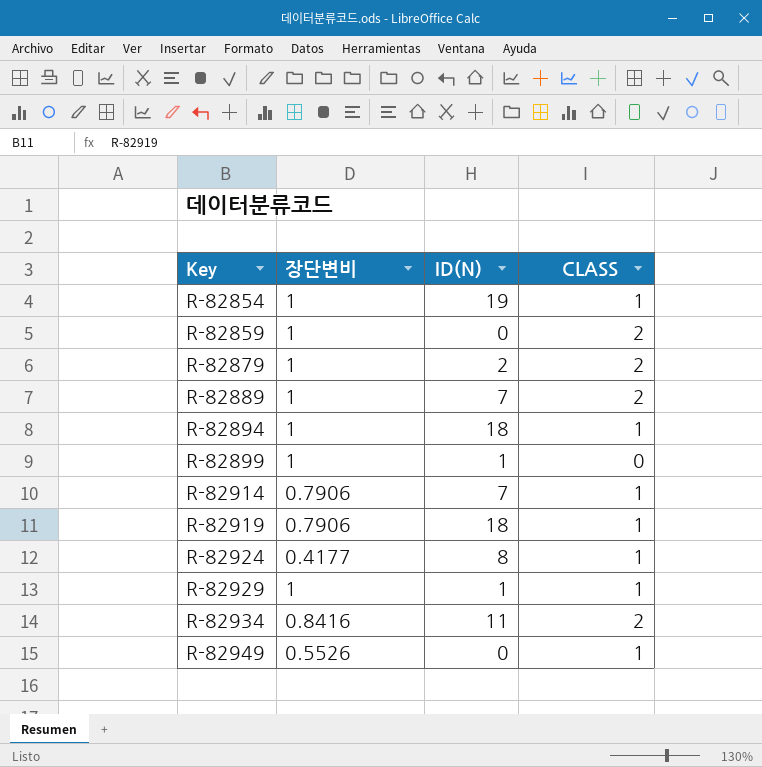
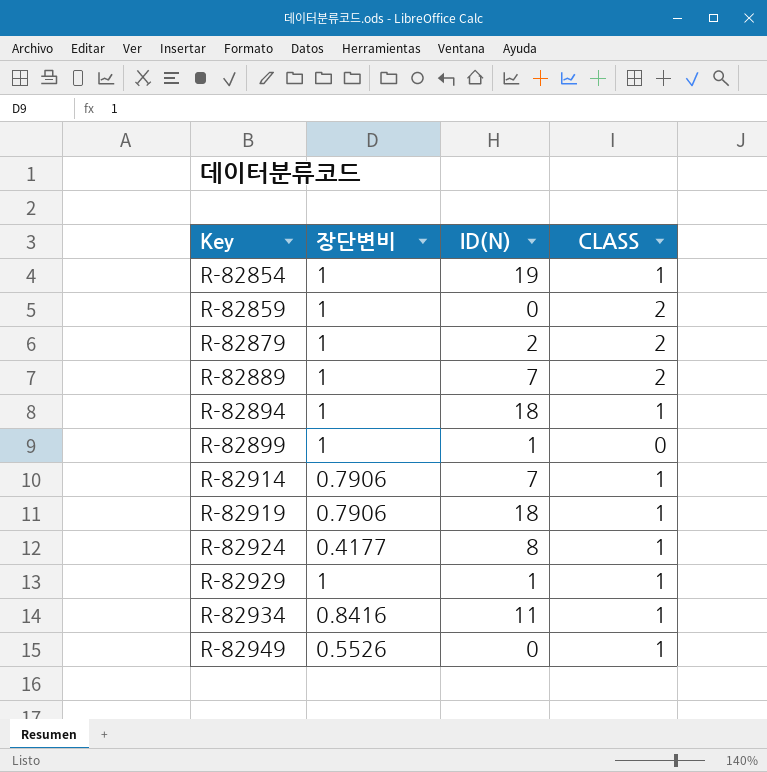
R-82934 | CLASS: 2 -> 1

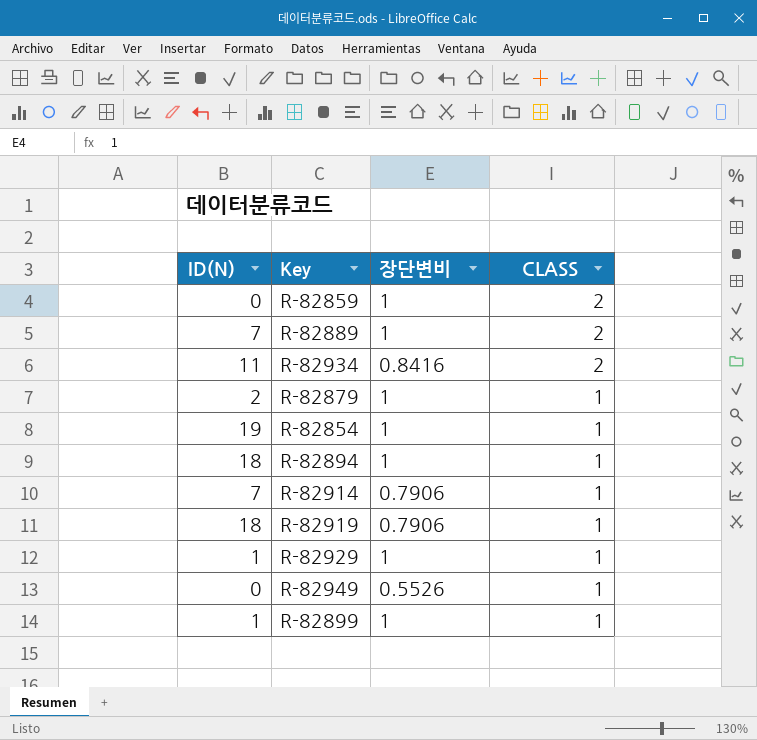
row order: Key ascending -> CLASS descending
column ID(N) | position: 3 -> 1
row R-82924: 0.4177 | 8 | 1 -> none
R-82934 | CLASS: 1 -> 2
R-82879 | CLASS: 2 -> 1
R-82899 | CLASS: 0 -> 1

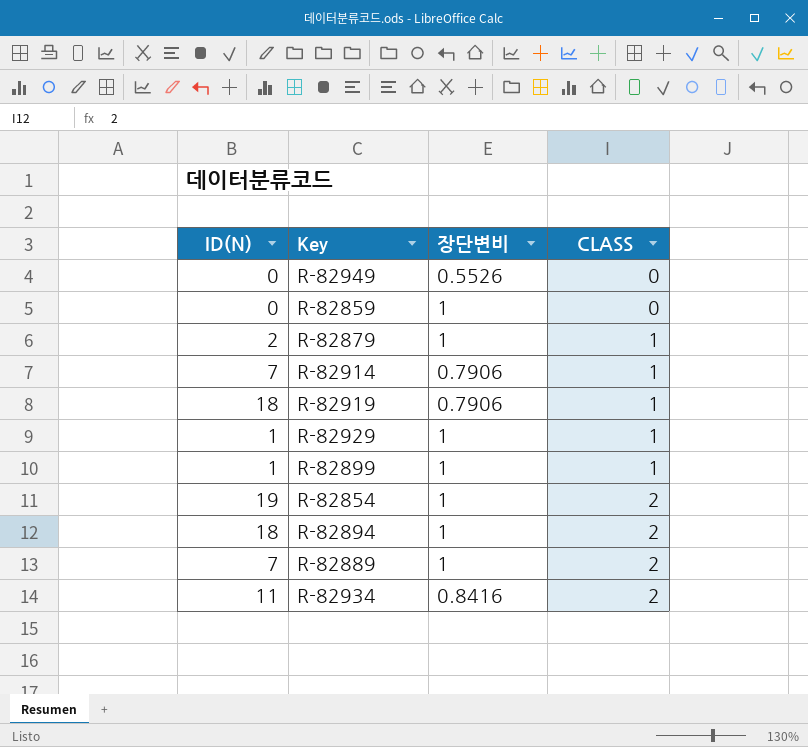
row order: CLASS descending -> CLASS ascending
R-82949 | CLASS: 1 -> 0
R-82859 | CLASS: 2 -> 0
R-82854 | CLASS: 1 -> 2
R-82894 | CLASS: 1 -> 2

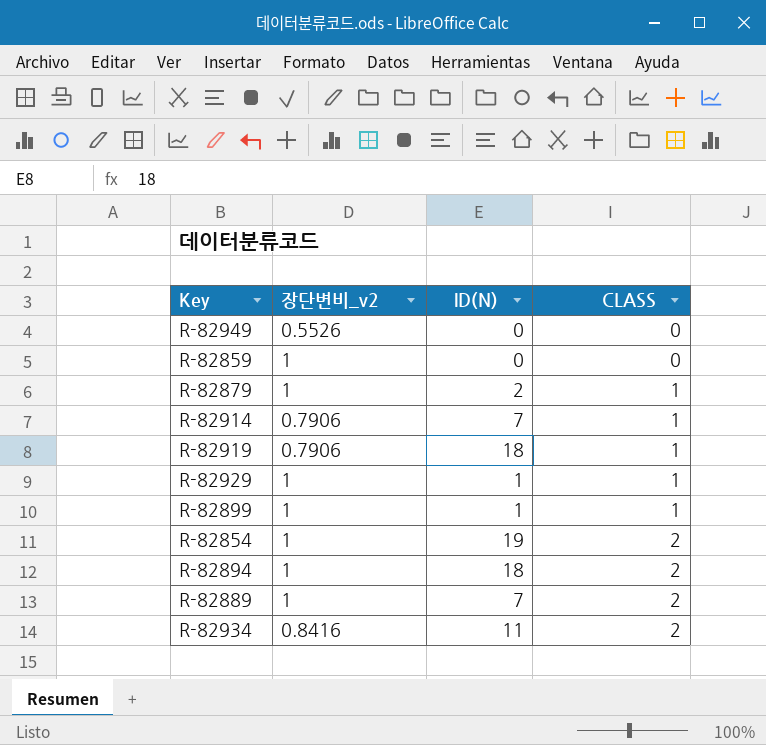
column name: 장단변비 -> 장단변비_v2
column ID(N) | position: 1 -> 3

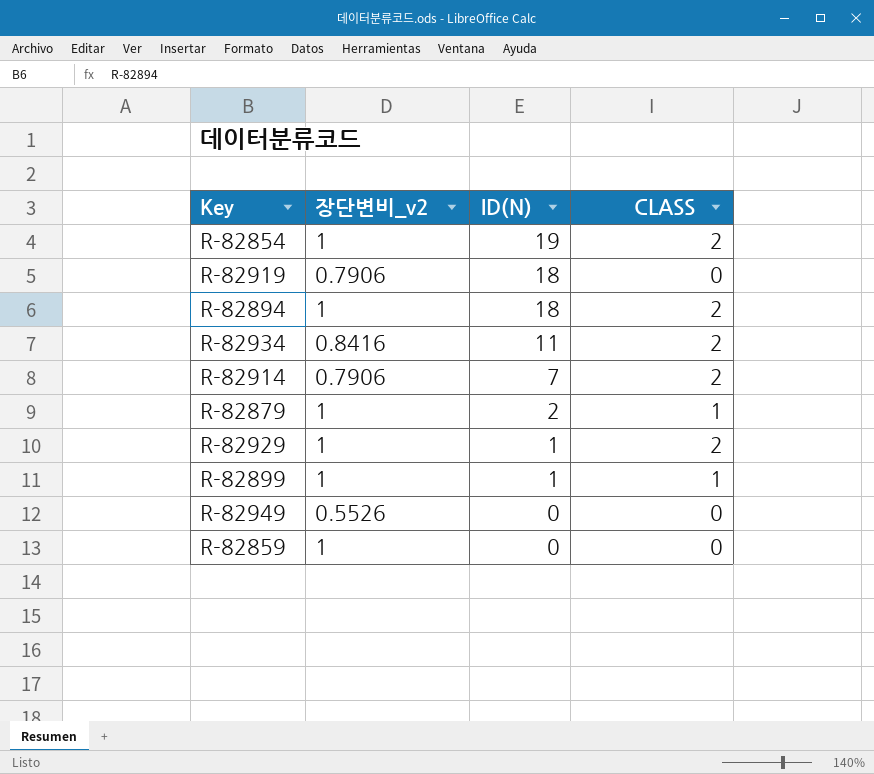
row order: CLASS ascending -> ID(N) descending
row R-82889: 1 | 7 | 2 -> none
R-82919 | CLASS: 1 -> 0
R-82914 | CLASS: 1 -> 2
R-82929 | CLASS: 1 -> 2

